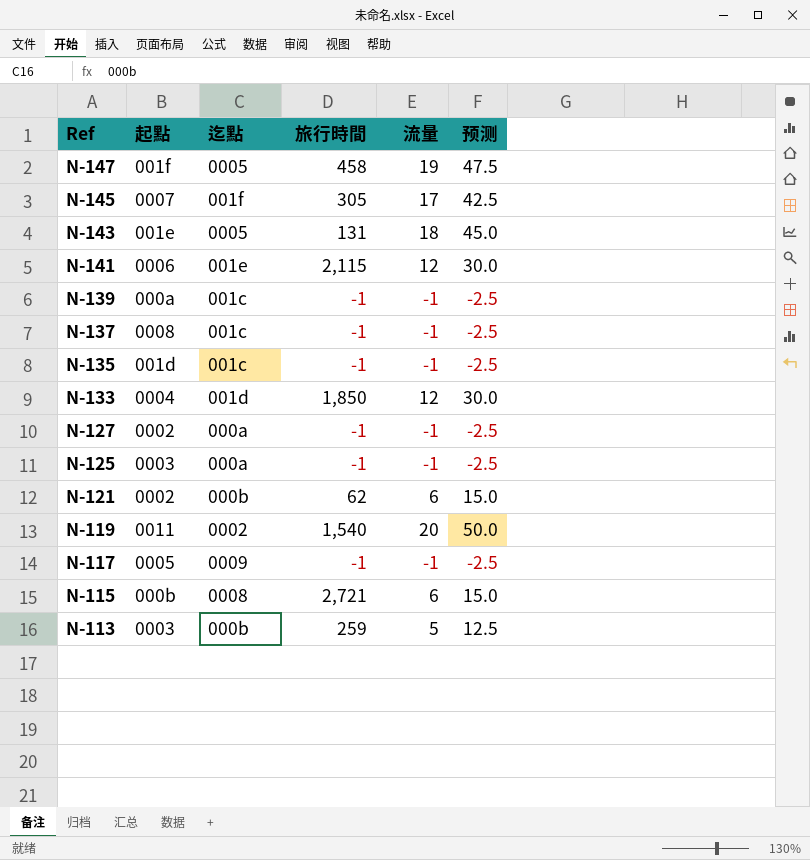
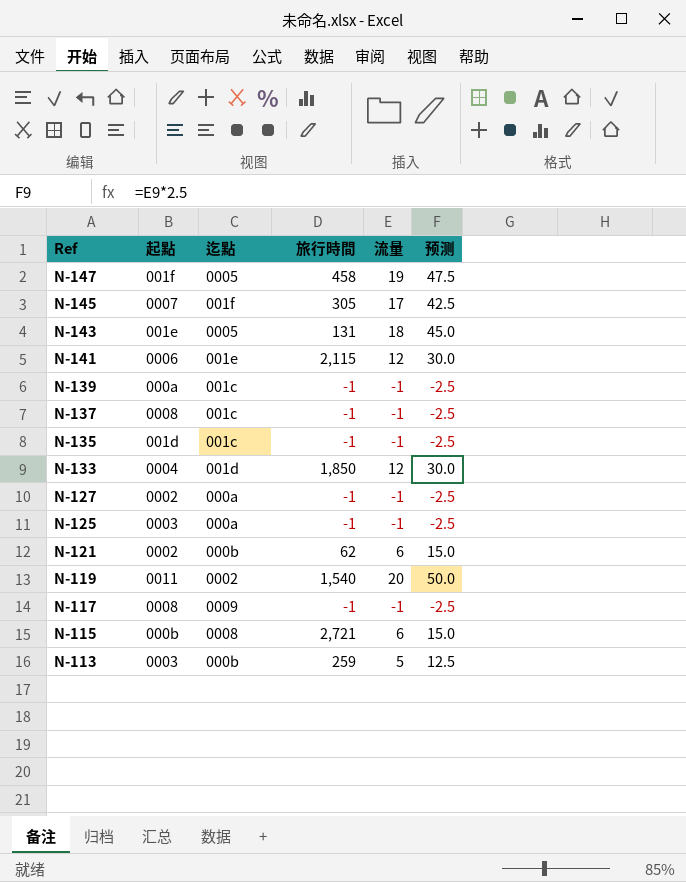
N-117 | 起點: 0005 -> 0008

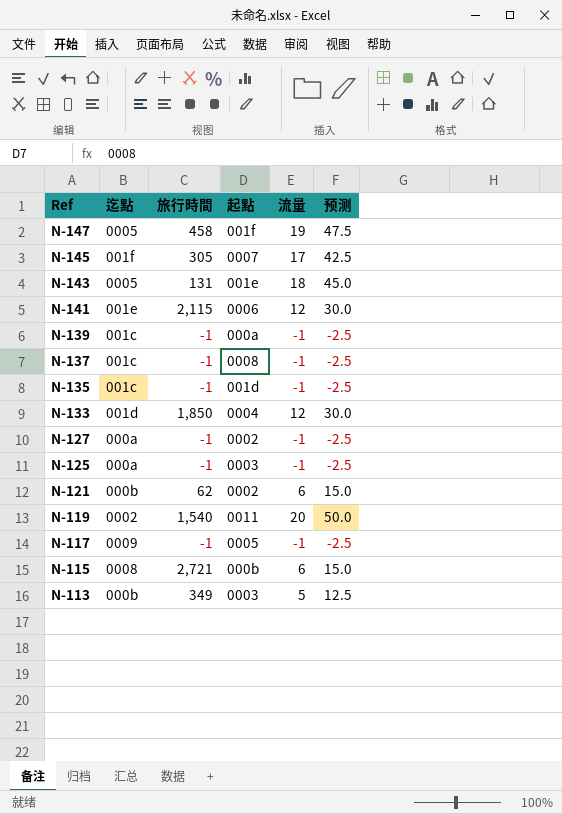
column 起點 | position: 2 -> 4
N-117 | 起點: 0008 -> 0005
N-113 | 旅行時間: 259 -> 349

